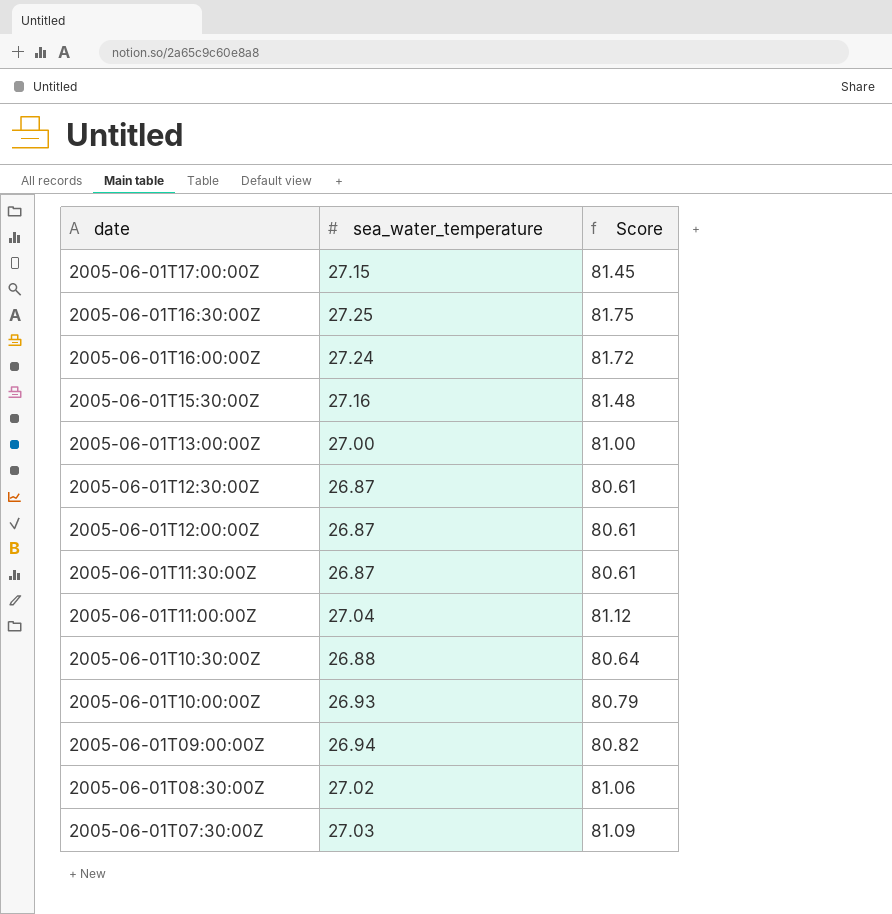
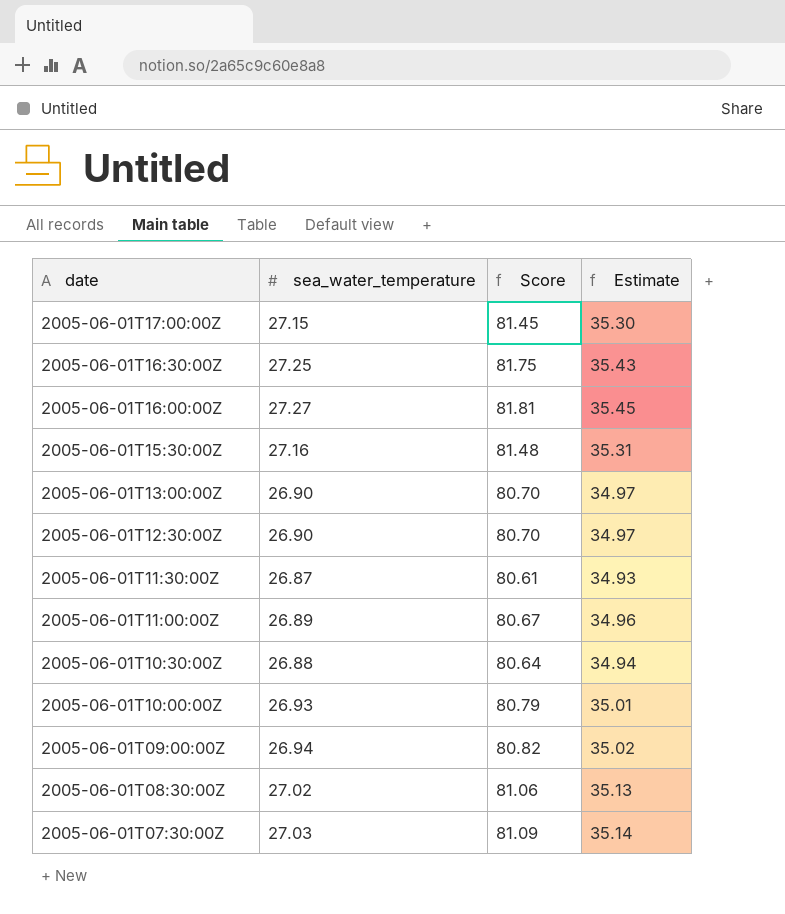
column Estimate | formula: none -> [sea_water_temperature] * 1.3
row 2005-06-01T12:00:00Z: 26.87 | 80.61 -> none
2005-06-01T16:00:00Z | sea_water_temperature: 27.24 -> 27.27
2005-06-01T16:00:00Z | Score: 81.72 -> 81.81
2005-06-01T13:00:00Z | sea_water_temperature: 27.00 -> 26.90
2005-06-01T13:00:00Z | Score: 81.00 -> 80.70
2005-06-01T12:30:00Z | sea_water_temperature: 26.87 -> 26.90
2005-06-01T12:30:00Z | Score: 80.61 -> 80.70
2005-06-01T11:00:00Z | sea_water_temperature: 27.04 -> 26.89
2005-06-01T11:00:00Z | Score: 81.12 -> 80.67

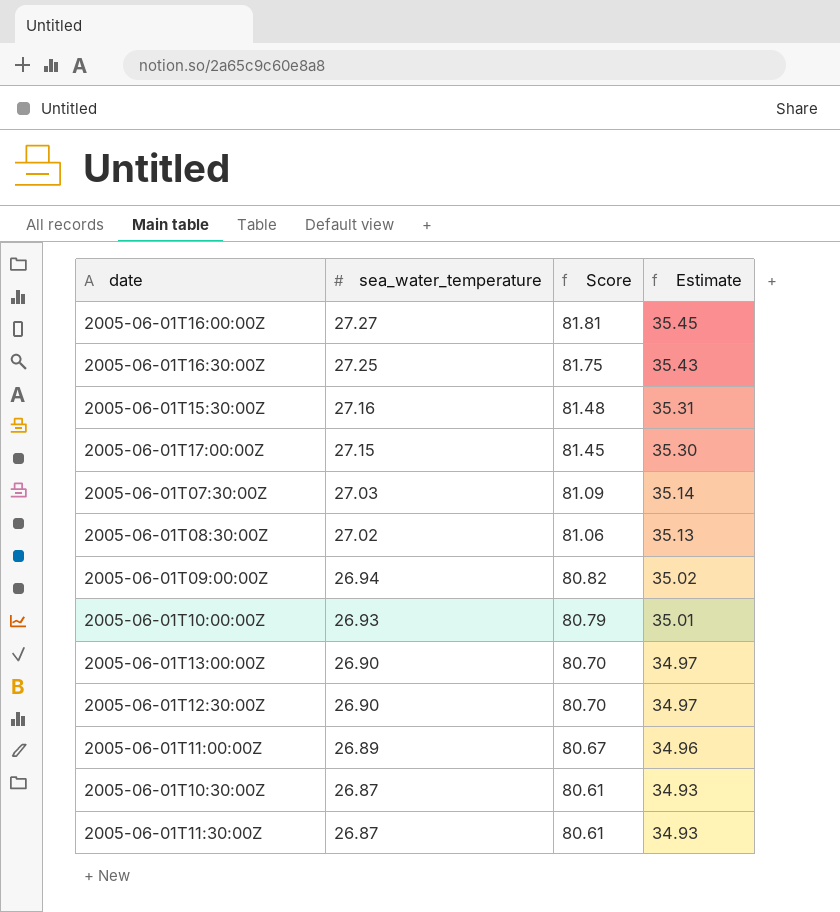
row order: date descending -> sea_water_temperature descending
2005-06-01T10:30:00Z | sea_water_temperature: 26.88 -> 26.87
2005-06-01T10:30:00Z | Score: 80.64 -> 80.61
2005-06-01T10:30:00Z | Estimate: 34.94 -> 34.93

